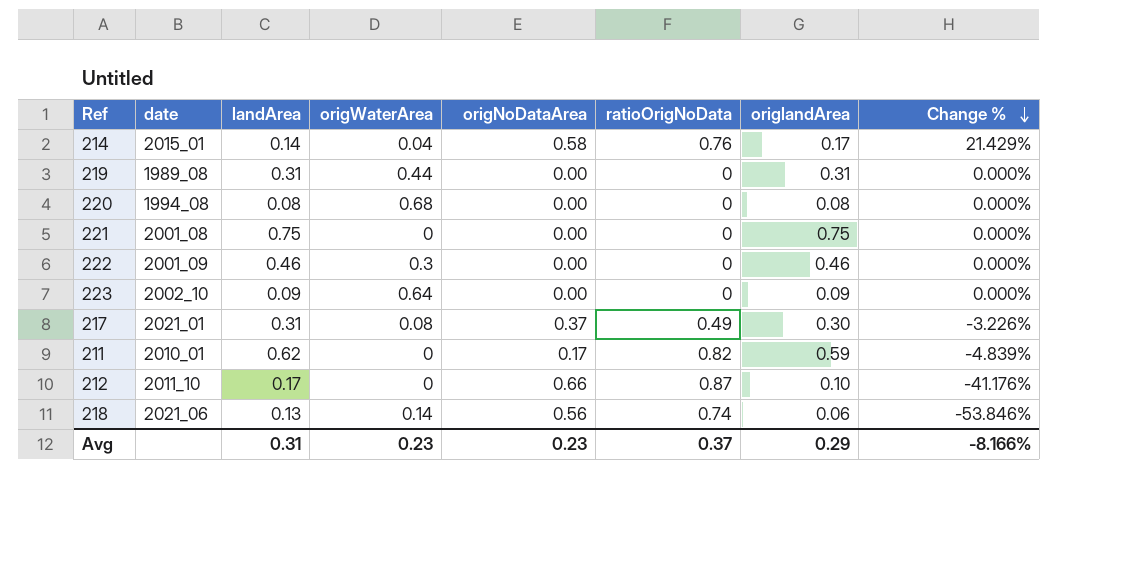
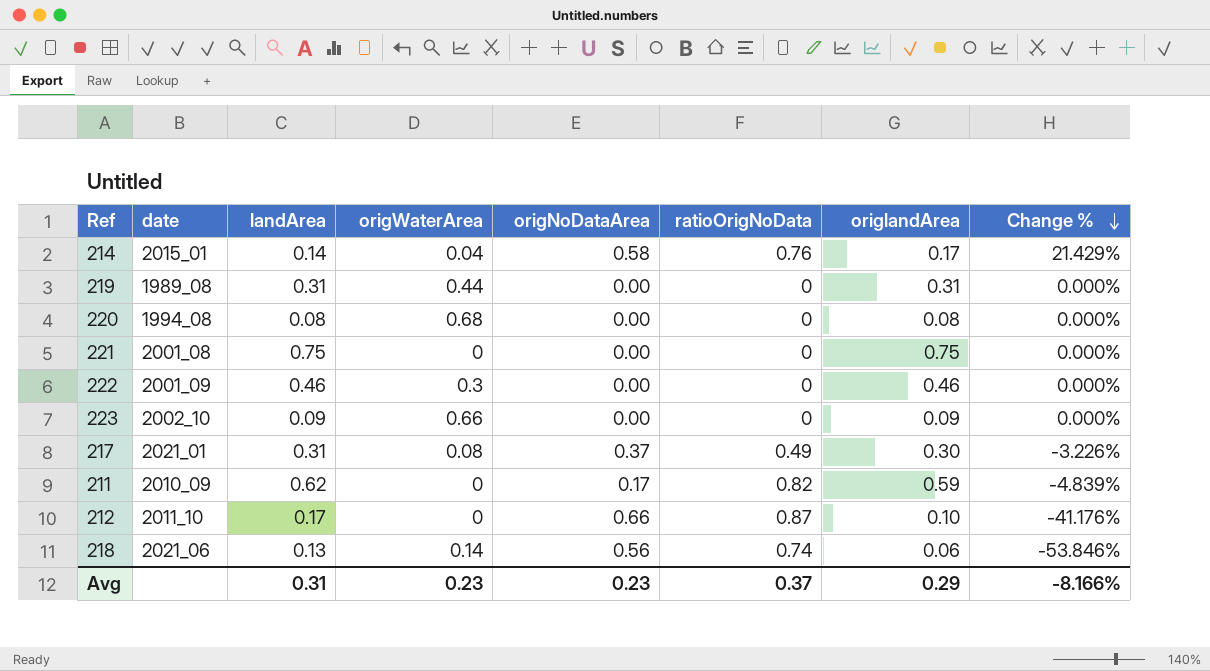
223 | origWaterArea: 0.64 -> 0.66
211 | date: 2010_01 -> 2010_09

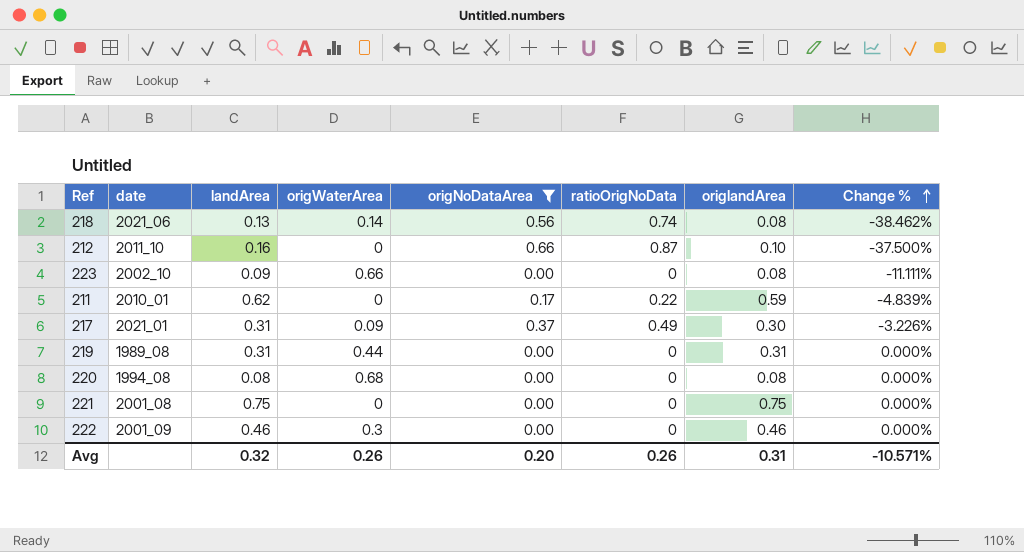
filter: none -> origNoDataArea != 0.58
row order: Change % descending -> Change % ascending
218 | origlandArea: 0.06 -> 0.08
218 | Change %: -53.846% -> -38.462%
212 | landArea: 0.17 -> 0.16
212 | Change %: -41.176% -> -37.500%
223 | origlandArea: 0.09 -> 0.08
223 | Change %: 0.000% -> -11.111%
211 | date: 2010_09 -> 2010_01
211 | ratioOrigNoData: 0.82 -> 0.22
217 | origWaterArea: 0.08 -> 0.09
Avg | landArea: 0.31 -> 0.32
Avg | origWaterArea: 0.23 -> 0.26
Avg | origNoDataArea: 0.23 -> 0.20
Avg | ratioOrigNoData: 0.37 -> 0.26
Avg | origlandArea: 0.29 -> 0.31
Avg | Change %: -8.166% -> -10.571%

